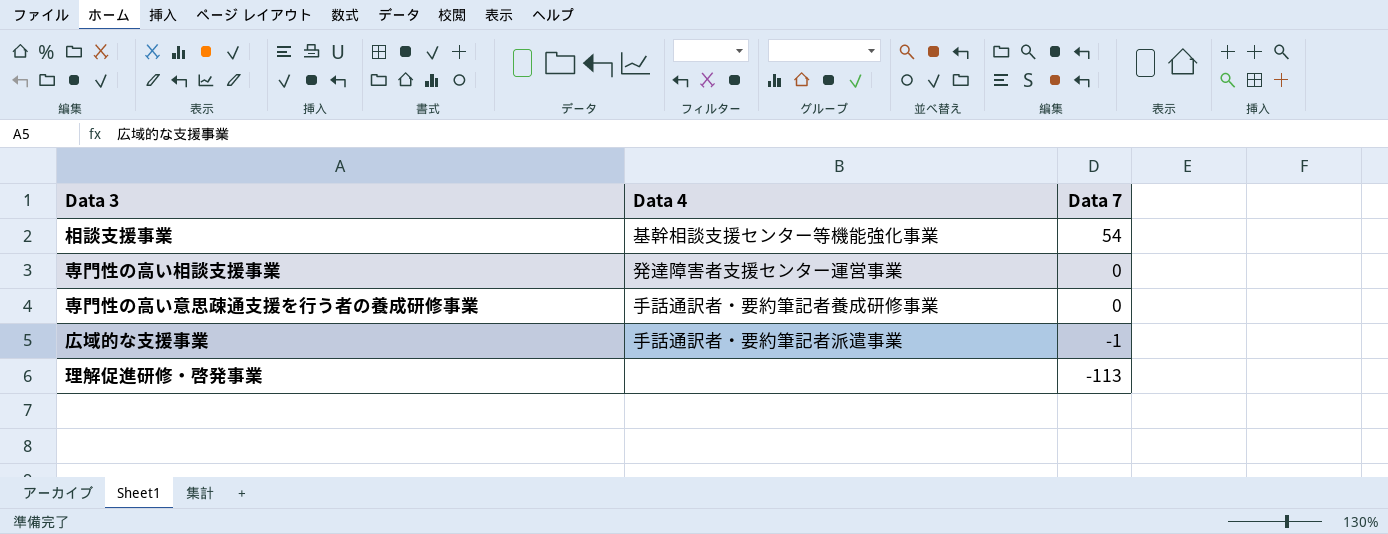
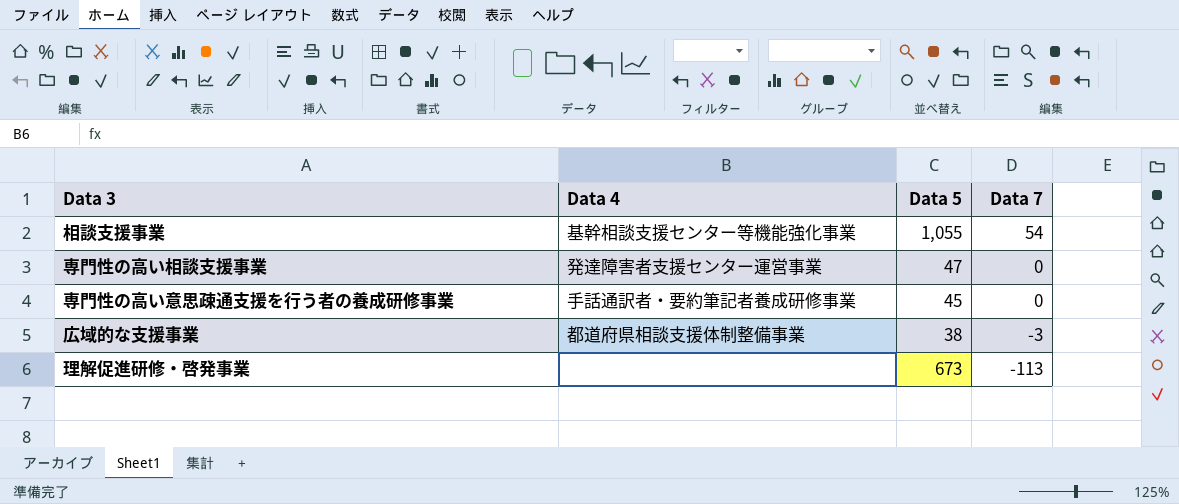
column Data 5 | position: none -> 3
広域的な支援事業 | Data 4: 手話通訳者・要約筆記者派遣事業 -> 都道府県相談支援体制整備事業
広域的な支援事業 | Data 7: -1 -> -3

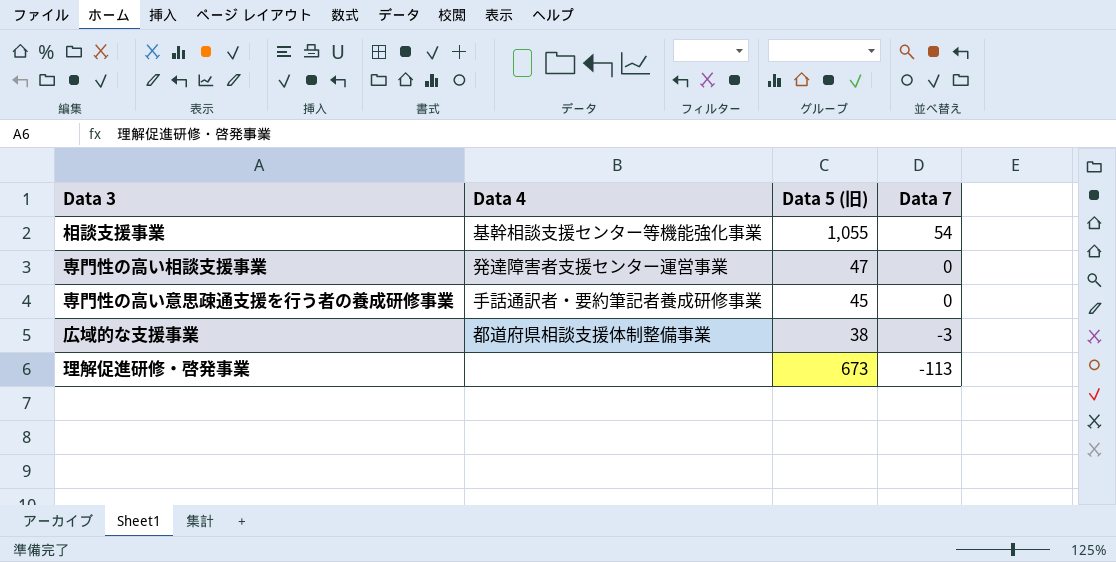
column name: Data 5 -> Data 5 (旧)

